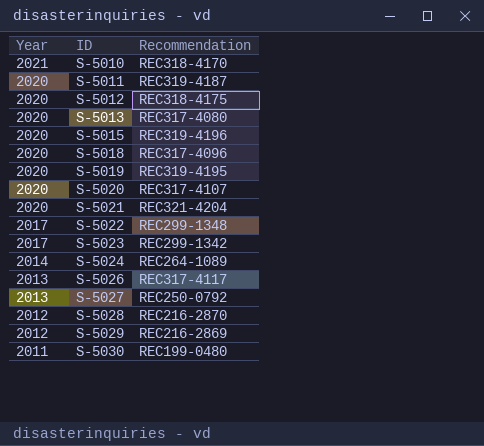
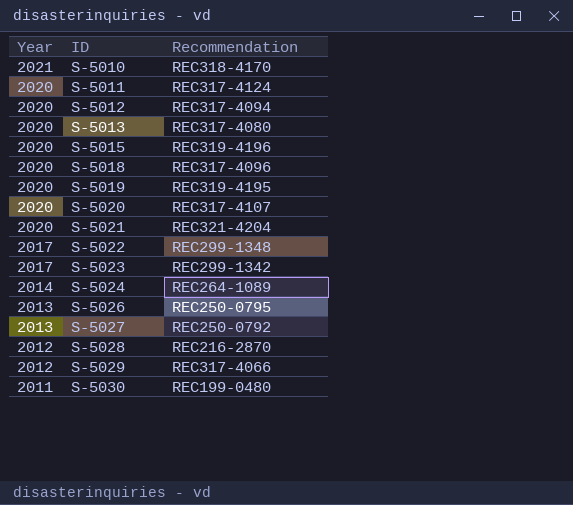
S-5011 | Recommendation: REC319-4187 -> REC317-4124
S-5012 | Recommendation: REC318-4175 -> REC317-4094
S-5026 | Recommendation: REC317-4117 -> REC250-0795
S-5029 | Recommendation: REC216-2869 -> REC317-4066

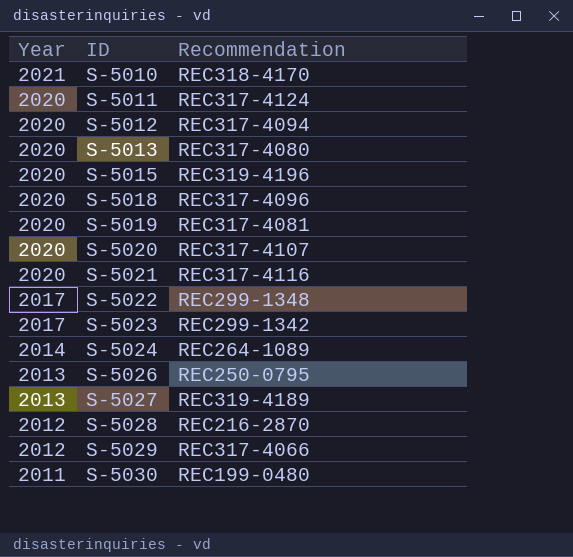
S-5019 | Recommendation: REC319-4195 -> REC317-4081
S-5021 | Recommendation: REC321-4204 -> REC317-4116
S-5027 | Recommendation: REC250-0792 -> REC319-4189

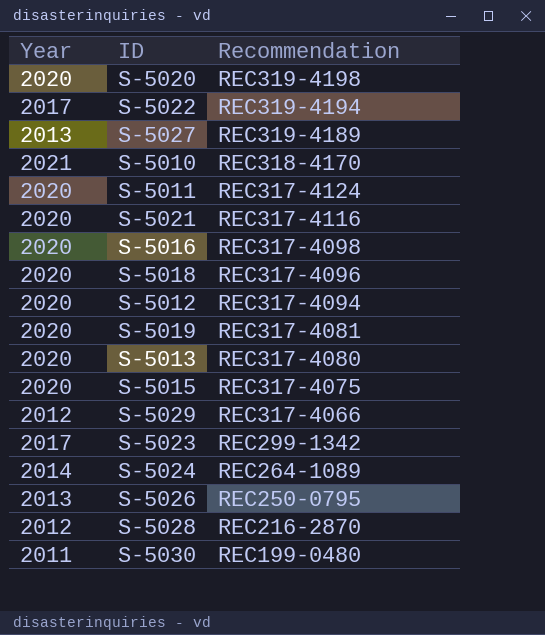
row order: Year descending -> Recommendation descending
S-5020 | Recommendation: REC317-4107 -> REC319-4198
S-5022 | Recommendation: REC299-1348 -> REC319-4194
row S-5016: none -> 2020 | REC317-4098
S-5015 | Recommendation: REC319-4196 -> REC317-4075

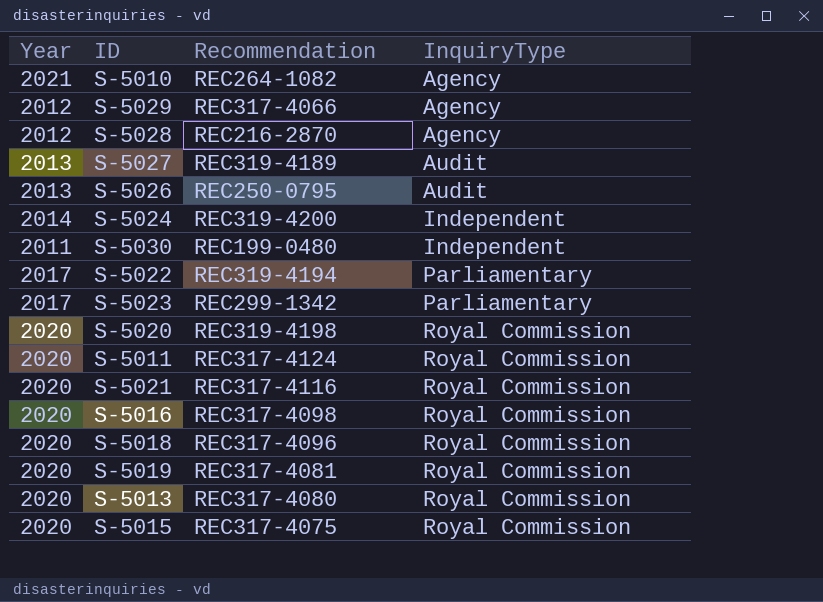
row order: Recommendation descending -> InquiryType ascending
column InquiryType | position: none -> 4
row S-5012: 2020 | REC317-4094 -> none
S-5010 | Recommendation: REC318-4170 -> REC264-1082
S-5024 | Recommendation: REC264-1089 -> REC319-4200

